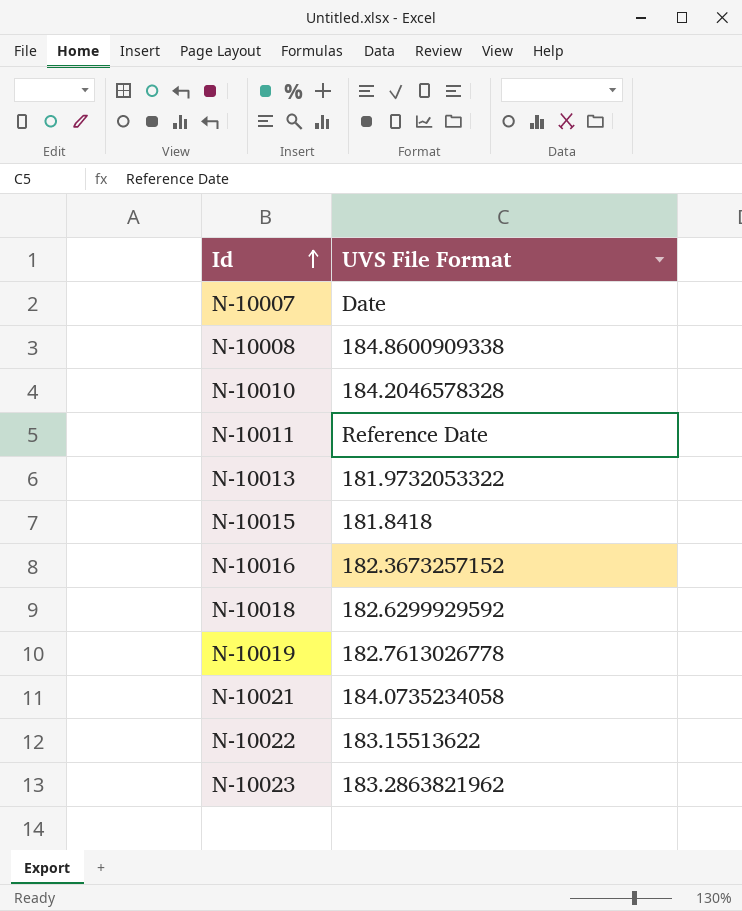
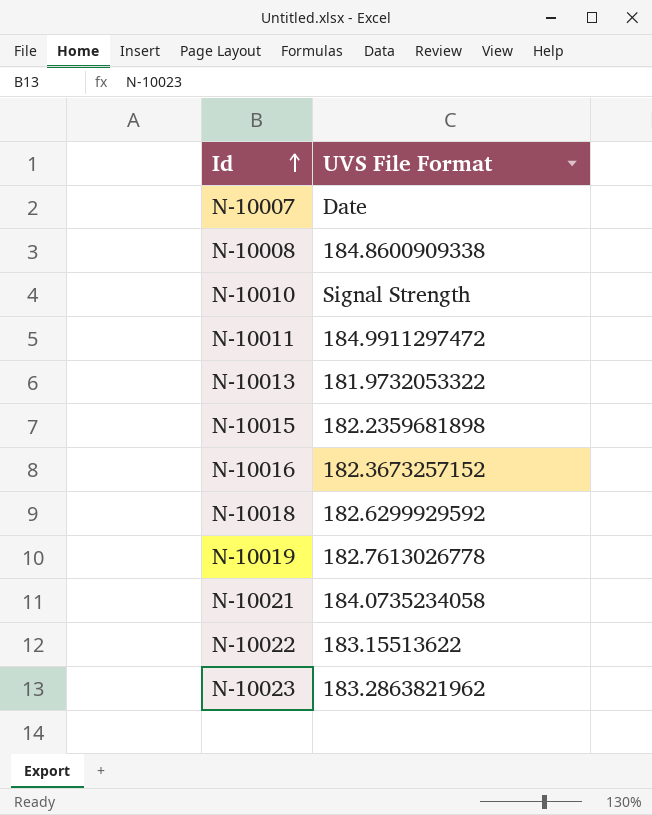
N-10010 | UVS File Format: 184.2046578328 -> Signal Strength
N-10011 | UVS File Format: Reference Date -> 184.9911297472
N-10015 | UVS File Format: 181.8418 -> 182.2359681898

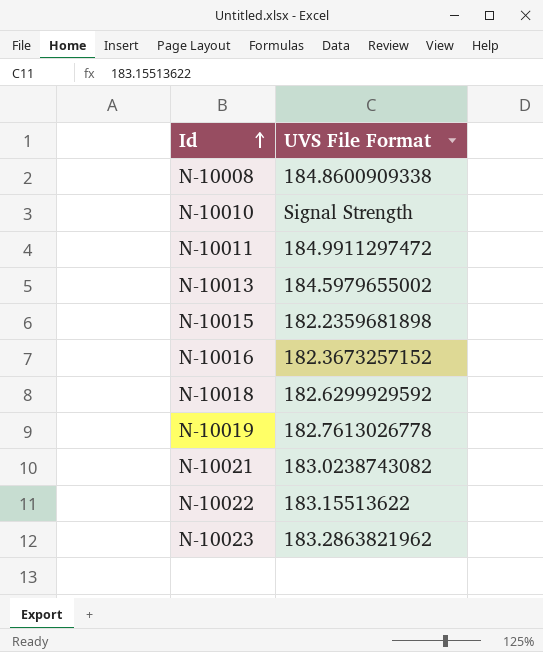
row N-10007: Date -> none
N-10013 | UVS File Format: 181.9732053322 -> 184.5979655002
N-10021 | UVS File Format: 184.0735234058 -> 183.0238743082

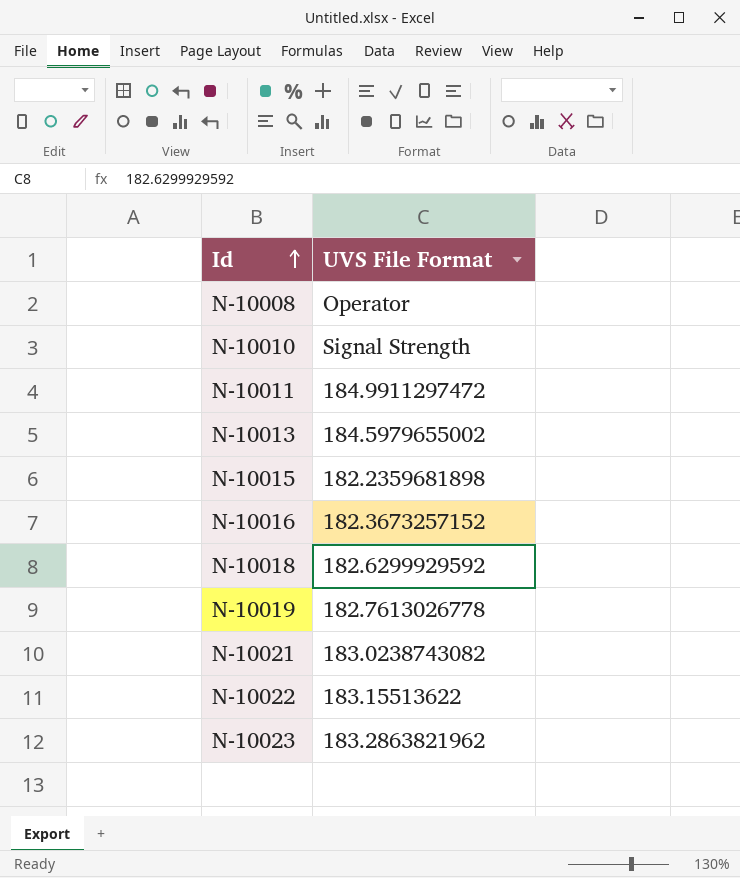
N-10008 | UVS File Format: 184.8600909338 -> Operator

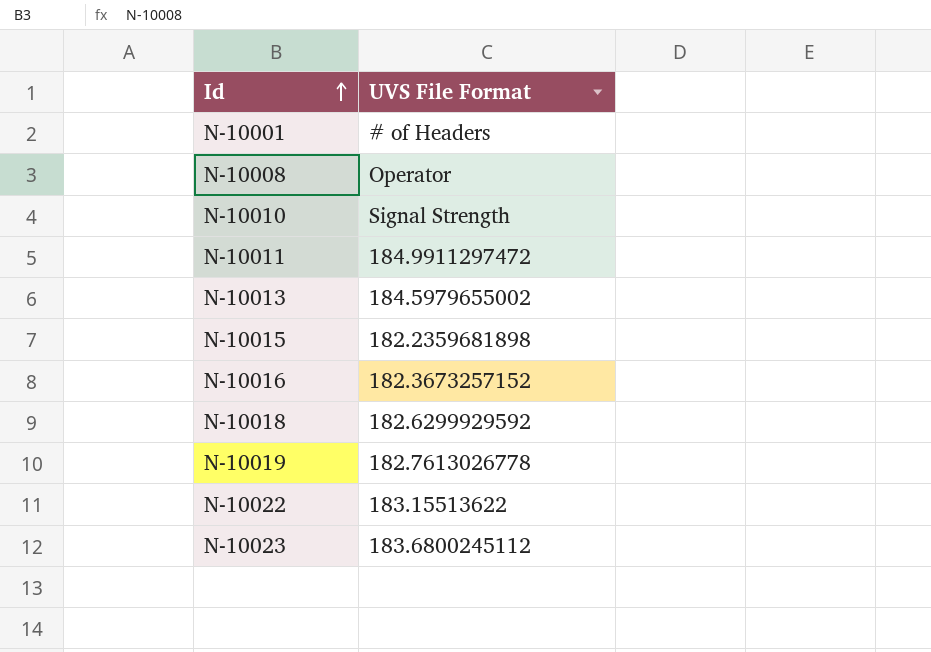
row N-10021: 183.0238743082 -> none
row N-10001: none -> # of Headers
N-10023 | UVS File Format: 183.2863821962 -> 183.6800245112

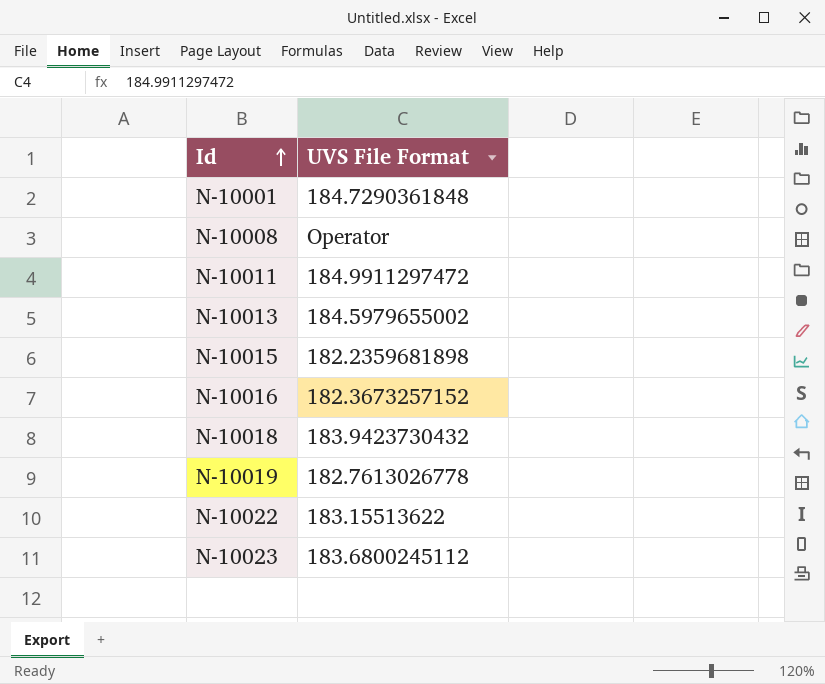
row N-10010: Signal Strength -> none
N-10001 | UVS File Format: # of Headers -> 184.7290361848
N-10018 | UVS File Format: 182.6299929592 -> 183.9423730432

